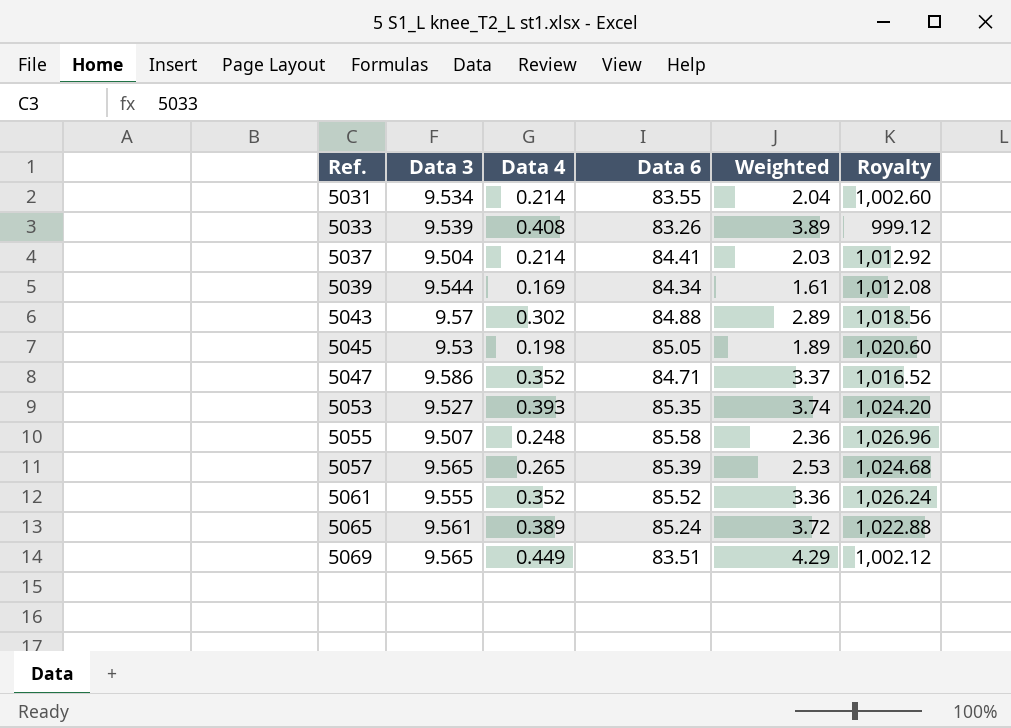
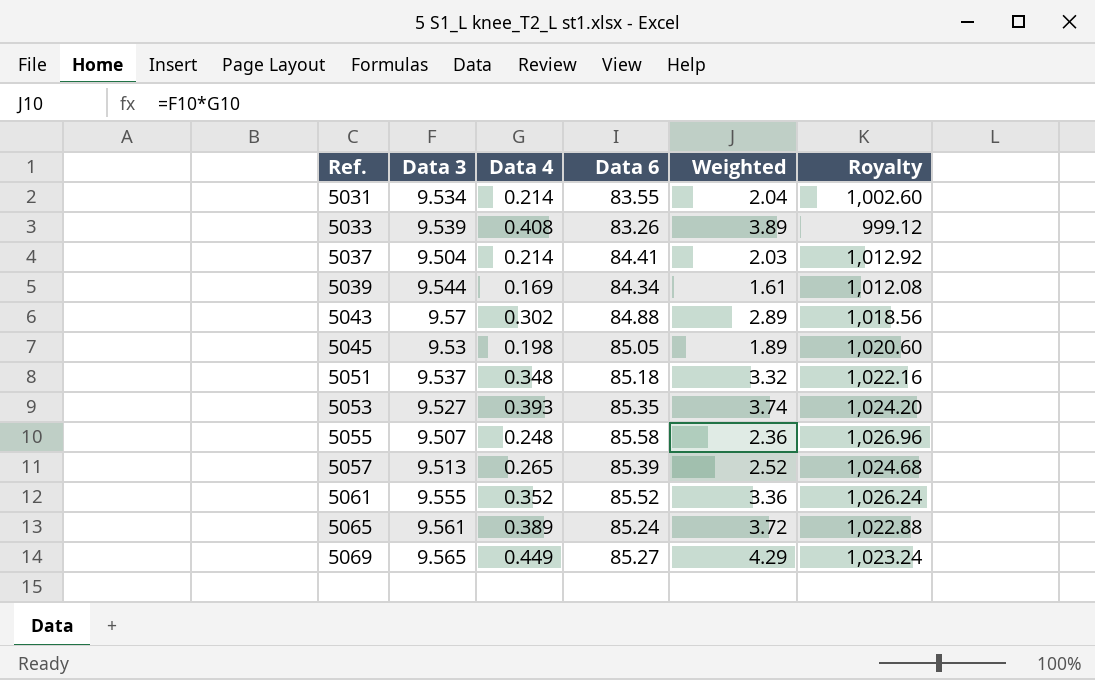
row 5047: 9.586 | 0.352 | 84.71 | 3.37 | 1,016.52 -> none
row 5051: none -> 9.537 | 0.348 | 85.18 | 3.32 | 1,022.16
5057 | Data 3: 9.565 -> 9.513
5057 | Weighted: 2.53 -> 2.52
5069 | Data 6: 83.51 -> 85.27
5069 | Royalty: 1,002.12 -> 1,023.24

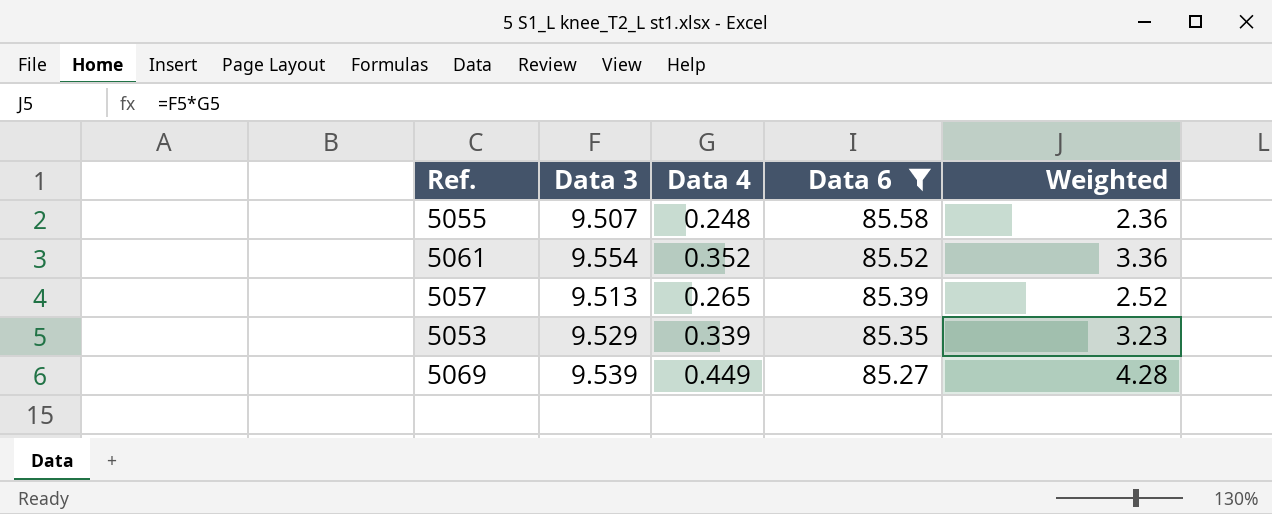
filter: none -> Data 6 >= 85.27
row order: Ref. ascending -> Data 6 descending
column Royalty | formula: [Data 6] * 12 -> none
5061 | Data 3: 9.555 -> 9.554
5053 | Data 3: 9.527 -> 9.529
5053 | Data 4: 0.393 -> 0.339
5053 | Weighted: 3.74 -> 3.23
5069 | Data 3: 9.565 -> 9.539
5069 | Weighted: 4.29 -> 4.28

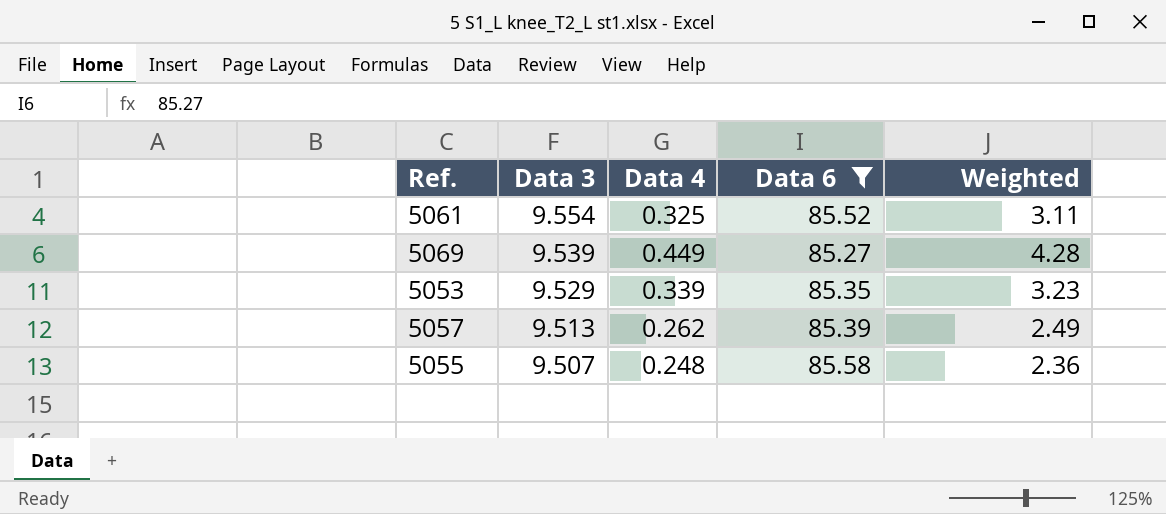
row order: Data 6 descending -> Data 3 descending
5061 | Data 4: 0.352 -> 0.325
5061 | Weighted: 3.36 -> 3.11
5057 | Data 4: 0.265 -> 0.262
5057 | Weighted: 2.52 -> 2.49

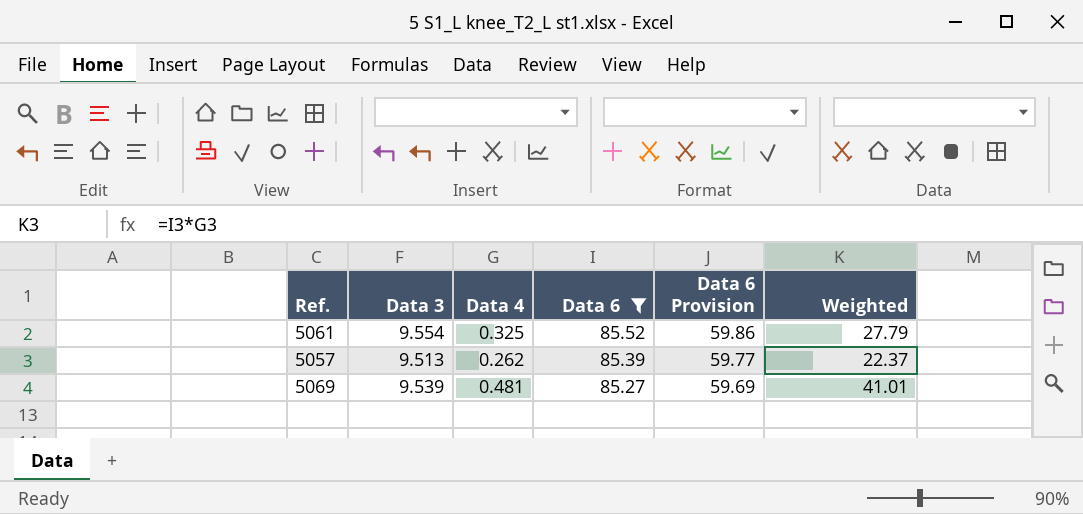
row order: Data 3 descending -> Data 6 descending
column Data 6 Provision | formula: none -> [Data 6] * 0.7
column Weighted | formula: [Data 3] * [Data 4] -> [Data 4] * [Data 6]
row 5053: 9.529 | 0.339 | 85.35 | 3.23 -> none
row 5055: 9.507 | 0.248 | 85.58 | 2.36 -> none
5069 | Data 4: 0.449 -> 0.481

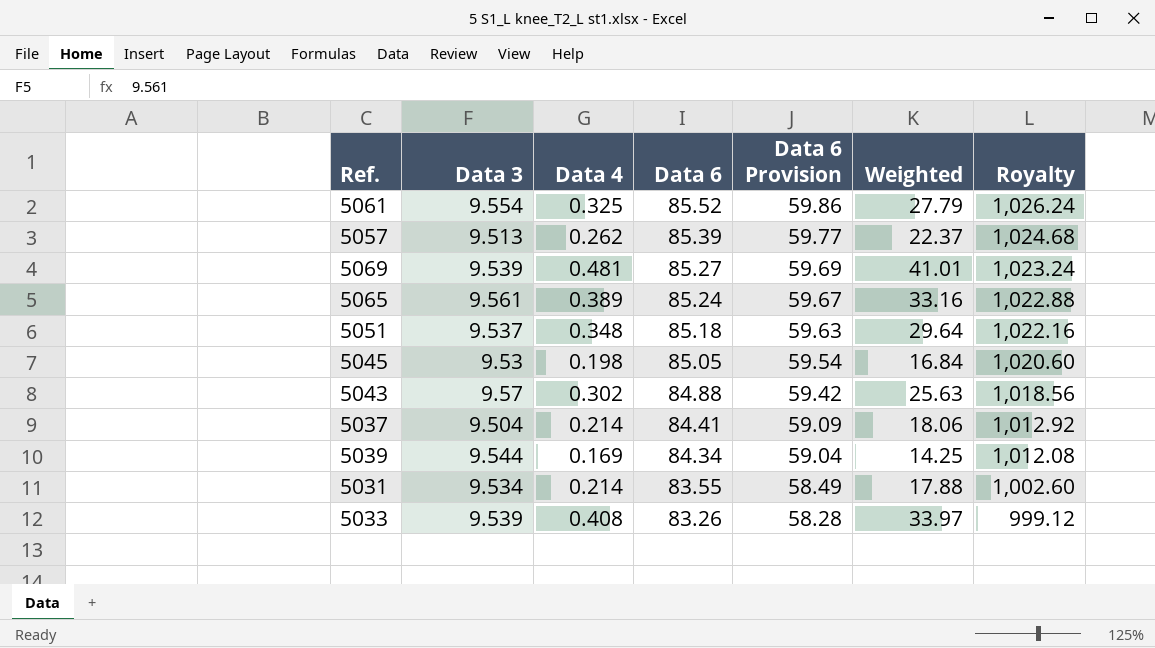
filter: Data 6 >= 85.27 -> none
column Royalty | formula: none -> [Data 6] * 12

